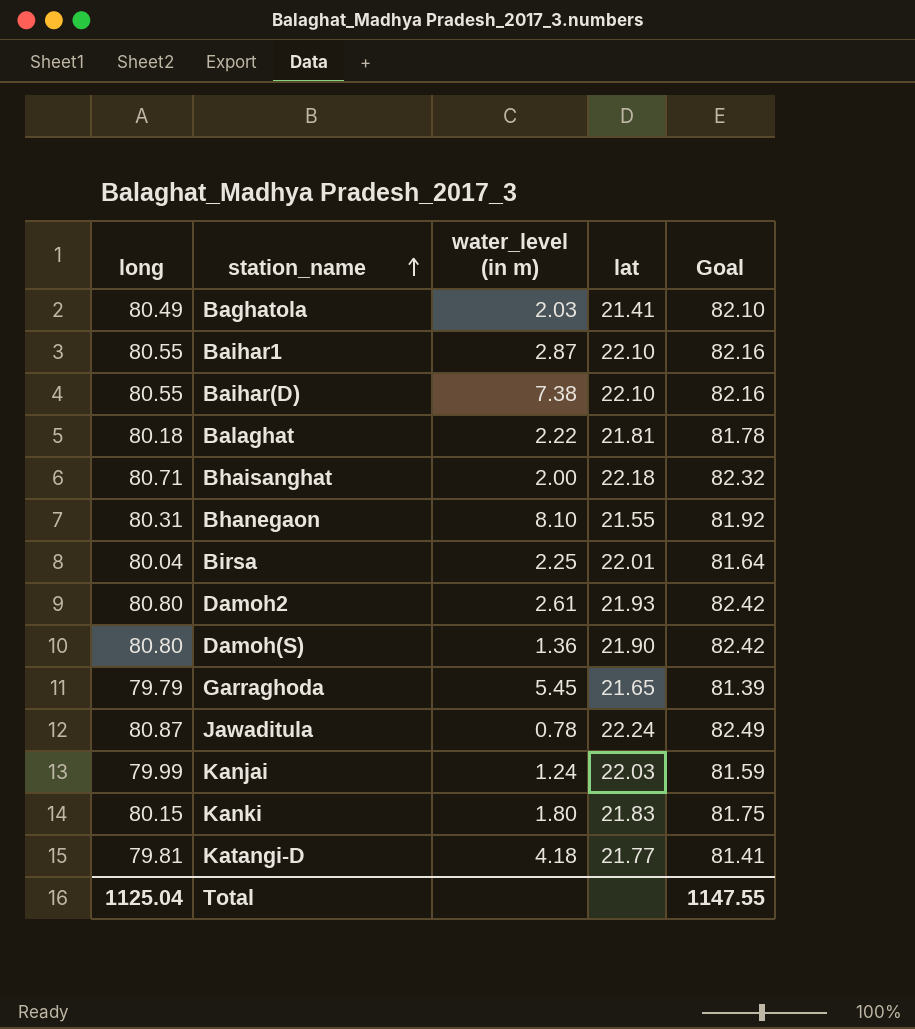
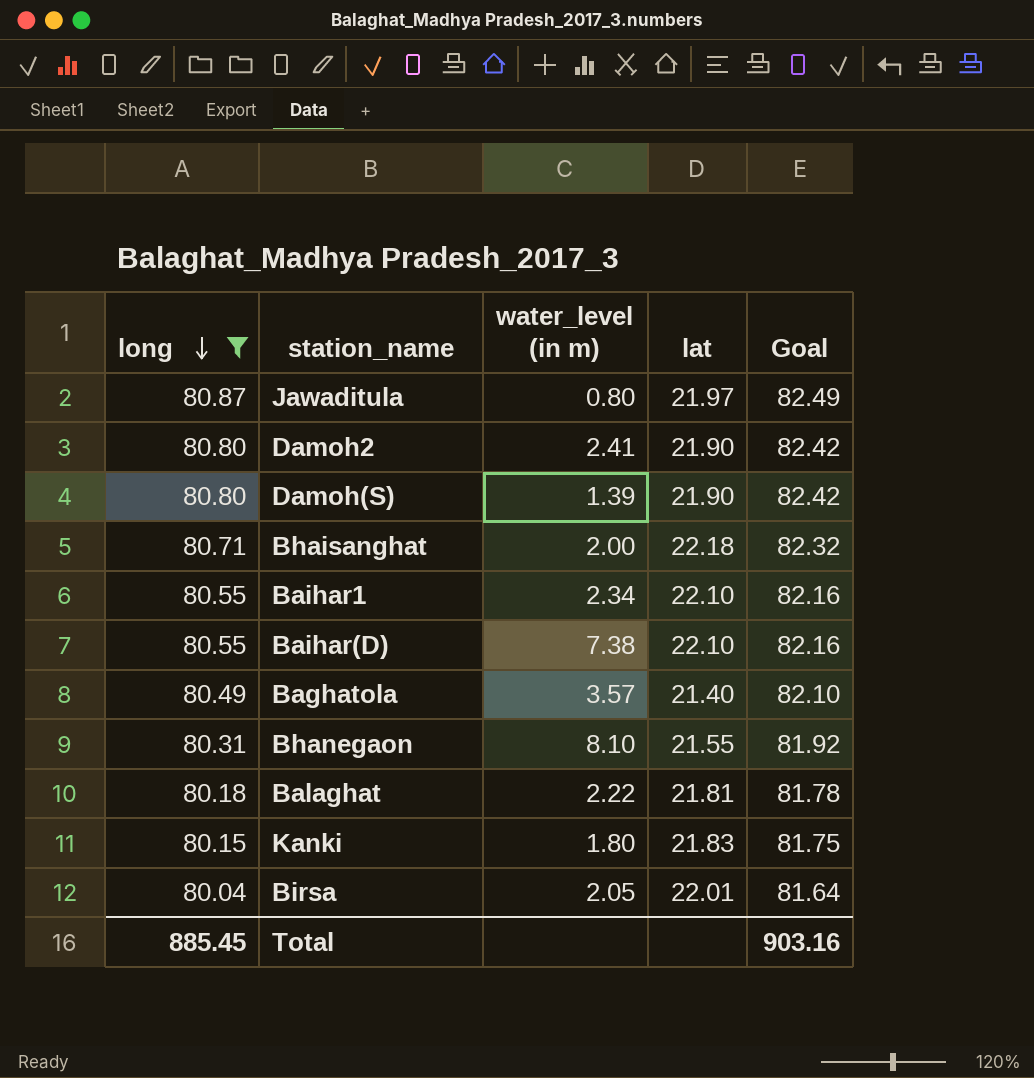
filter: none -> long >= 80.04
row order: station_name ascending -> long descending
Jawaditula | water_level (in m): 0.78 -> 0.80
Jawaditula | lat: 22.24 -> 21.97
Damoh2 | water_level (in m): 2.61 -> 2.41
Damoh2 | lat: 21.93 -> 21.90
Damoh(S) | water_level (in m): 1.36 -> 1.39
Baihar1 | water_level (in m): 2.87 -> 2.34
Baghatola | water_level (in m): 2.03 -> 3.57
Baghatola | lat: 21.41 -> 21.40
Birsa | water_level (in m): 2.25 -> 2.05
Total | long: 1125.04 -> 885.45
Total | Goal: 1147.55 -> 903.16

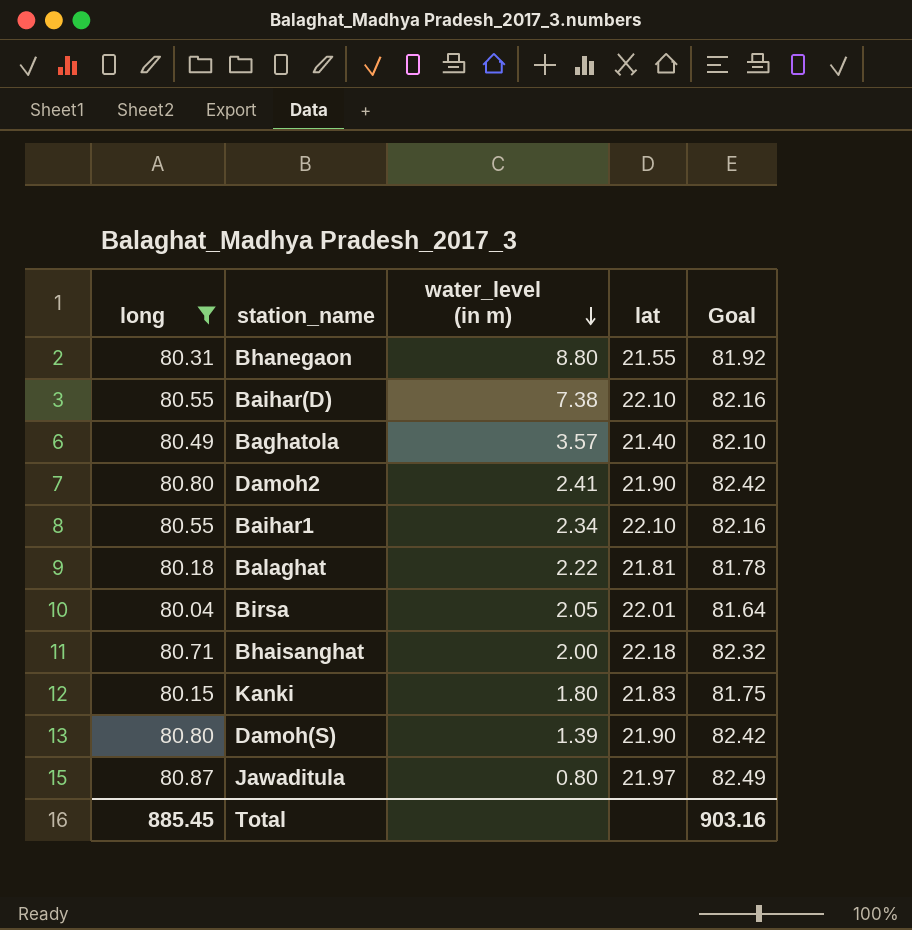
row order: long descending -> water_level (in m) descending
Bhanegaon | water_level (in m): 8.10 -> 8.80

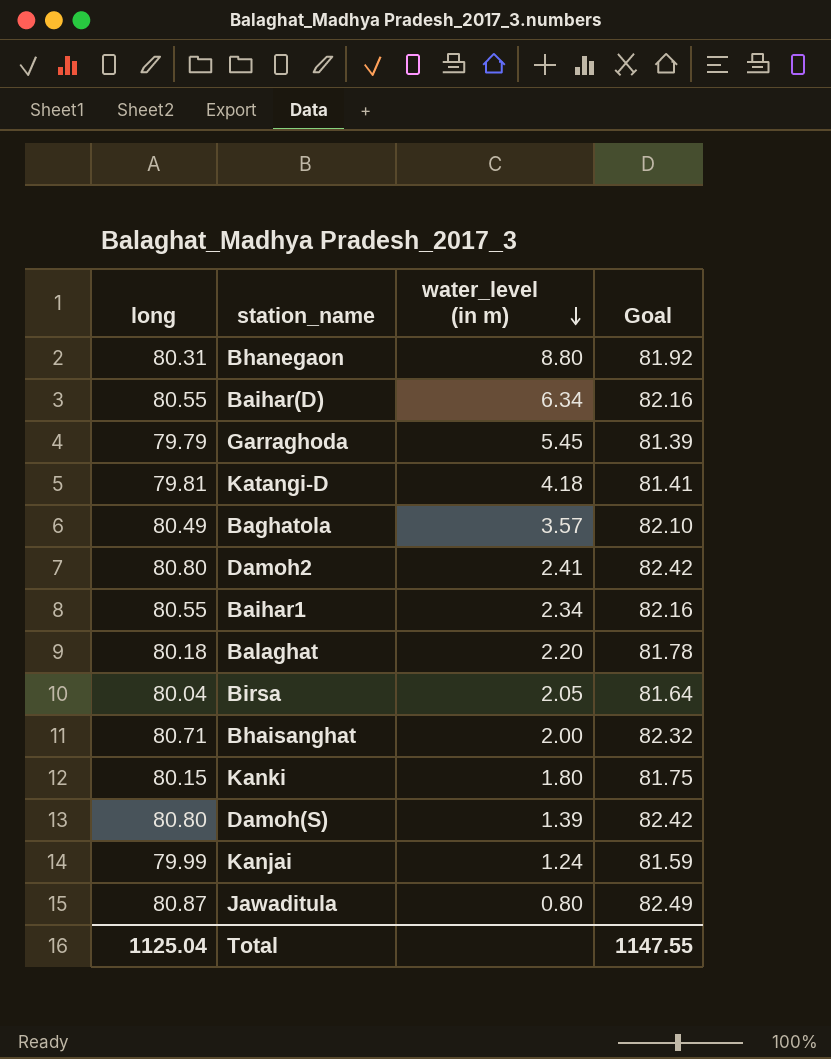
filter: long >= 80.04 -> none
column lat | position: 4 -> none
Baihar(D) | water_level (in m): 7.38 -> 6.34
Balaghat | water_level (in m): 2.22 -> 2.20
Total | long: 885.45 -> 1125.04
Total | Goal: 903.16 -> 1147.55

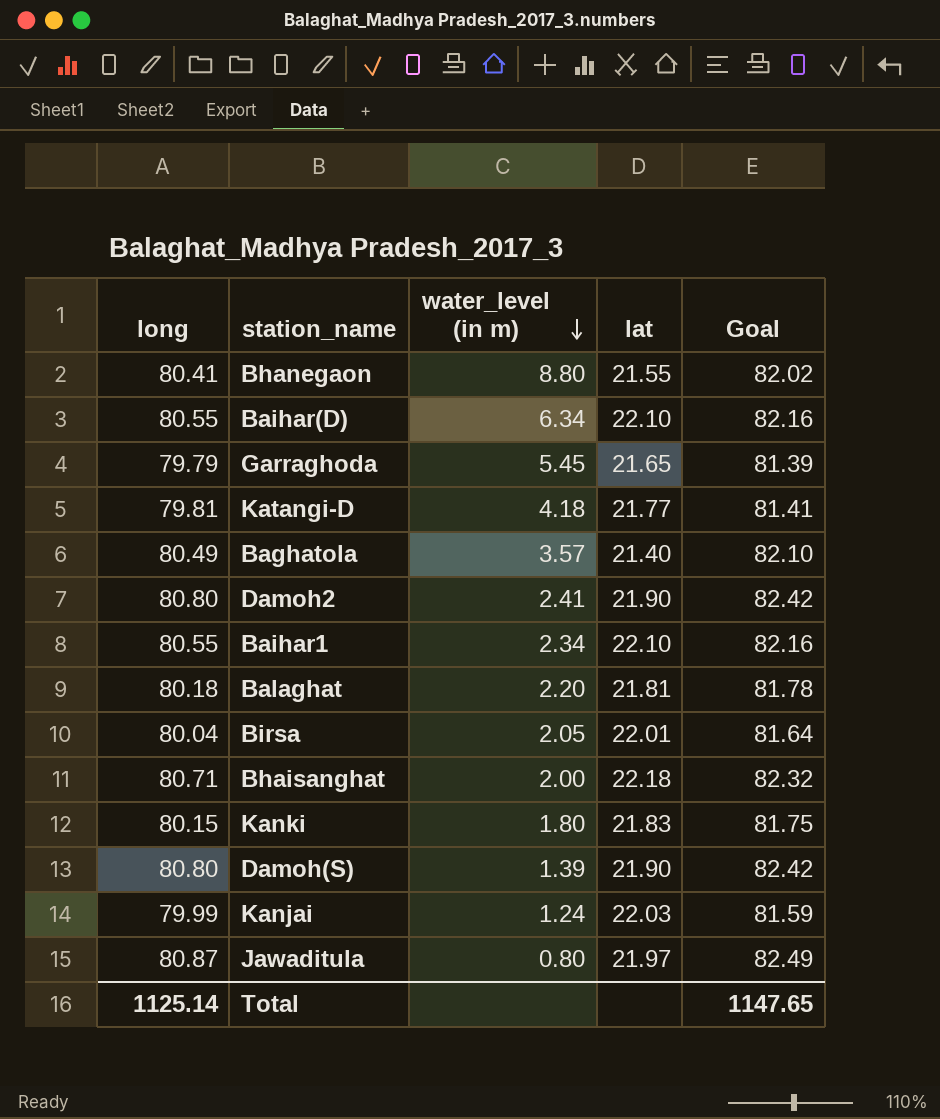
column lat | position: none -> 4
Bhanegaon | long: 80.31 -> 80.41
Bhanegaon | Goal: 81.92 -> 82.02
Total | long: 1125.04 -> 1125.14
Total | Goal: 1147.55 -> 1147.65

